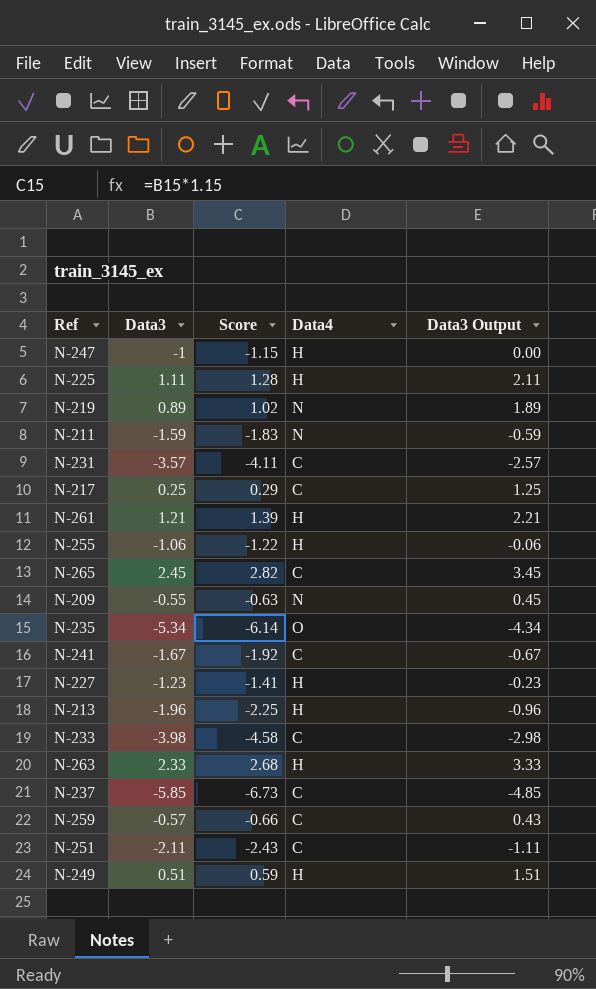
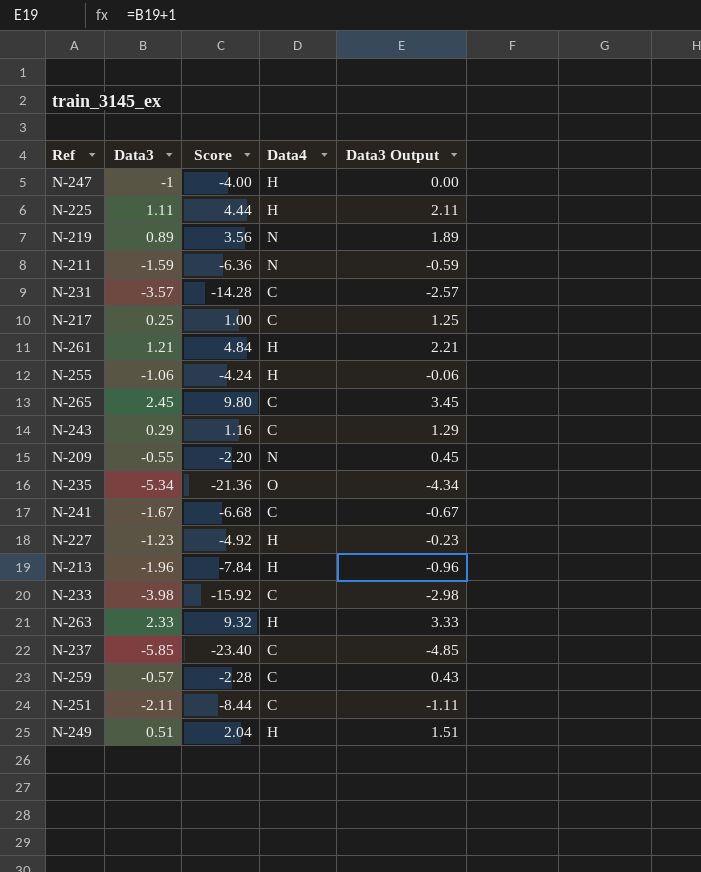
column Score | formula: [Data3] * 1.15 -> [Data3] * 4
row N-243: none -> 0.29 | 1.16 | C | 1.29

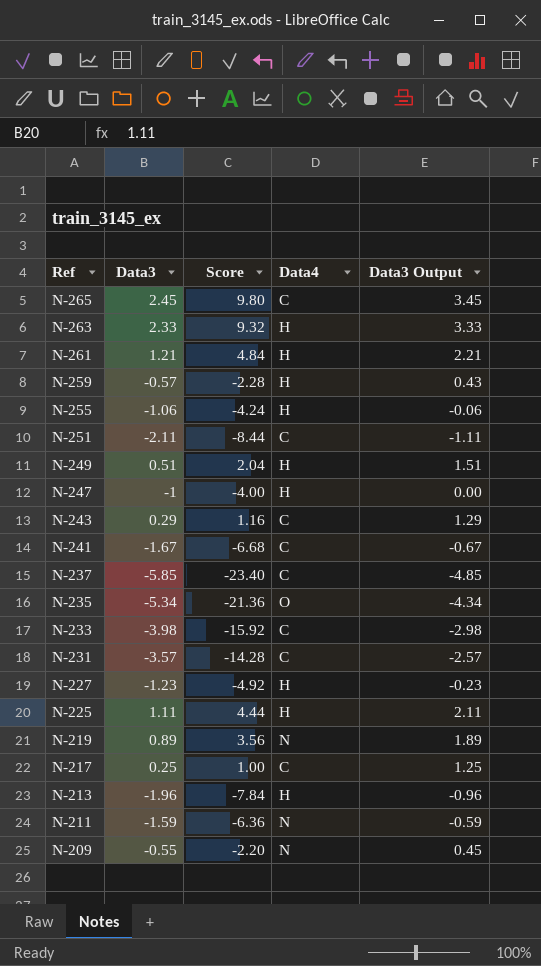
row order: none -> Ref descending
N-259 | Data4: C -> H

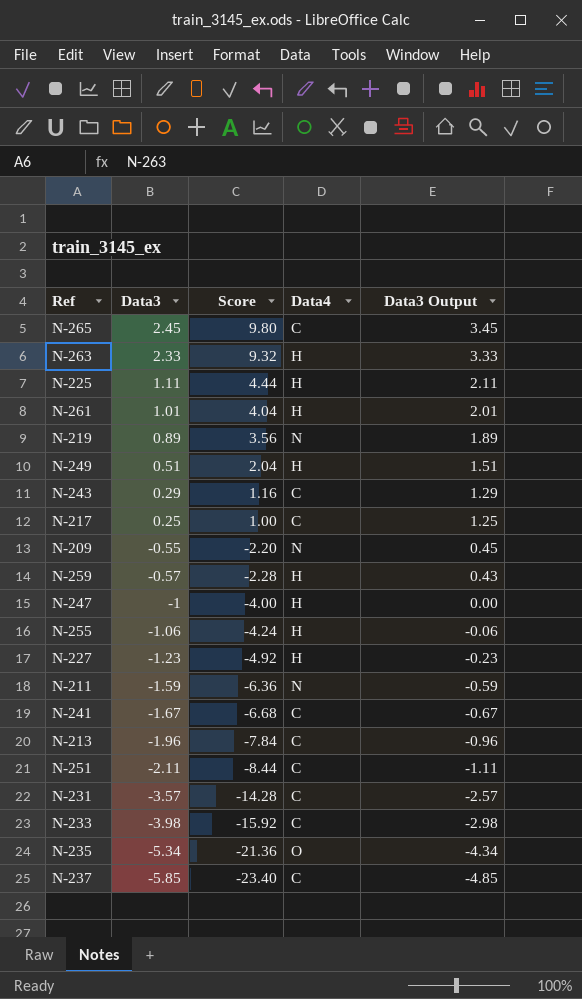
row order: Ref descending -> Data3 descending
N-261 | Data3: 1.21 -> 1.01
N-261 | Score: 4.84 -> 4.04
N-261 | Data3 Output: 2.21 -> 2.01
N-213 | Data4: H -> C

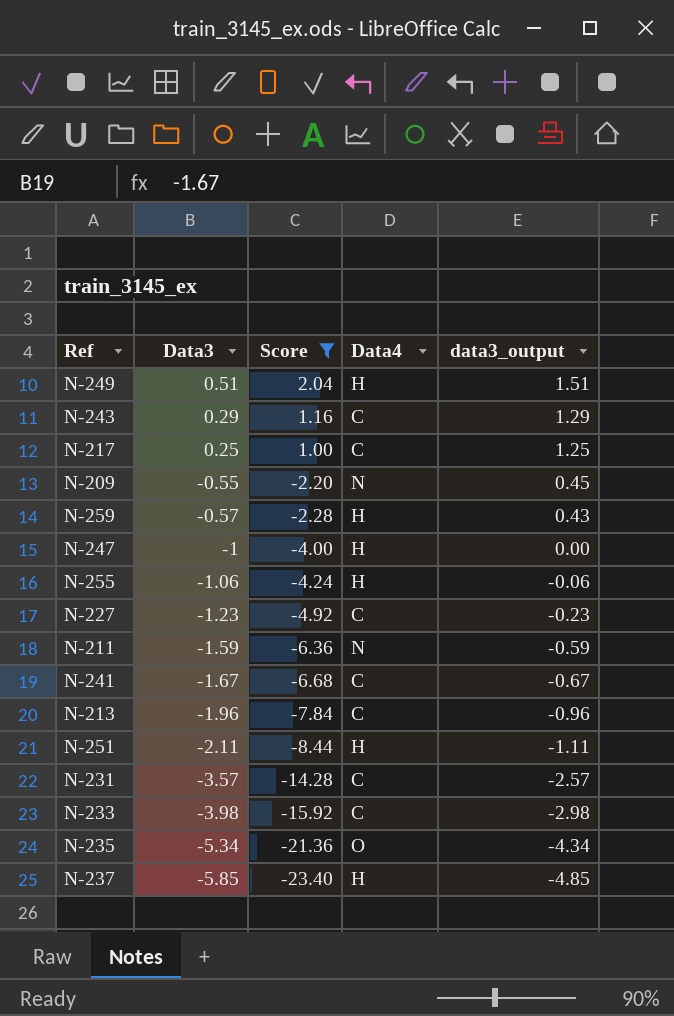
filter: none -> Score <= 2.04
column name: Data3 Output -> data3_output
N-227 | Data4: H -> C
N-251 | Data4: C -> H
N-237 | Data4: C -> H

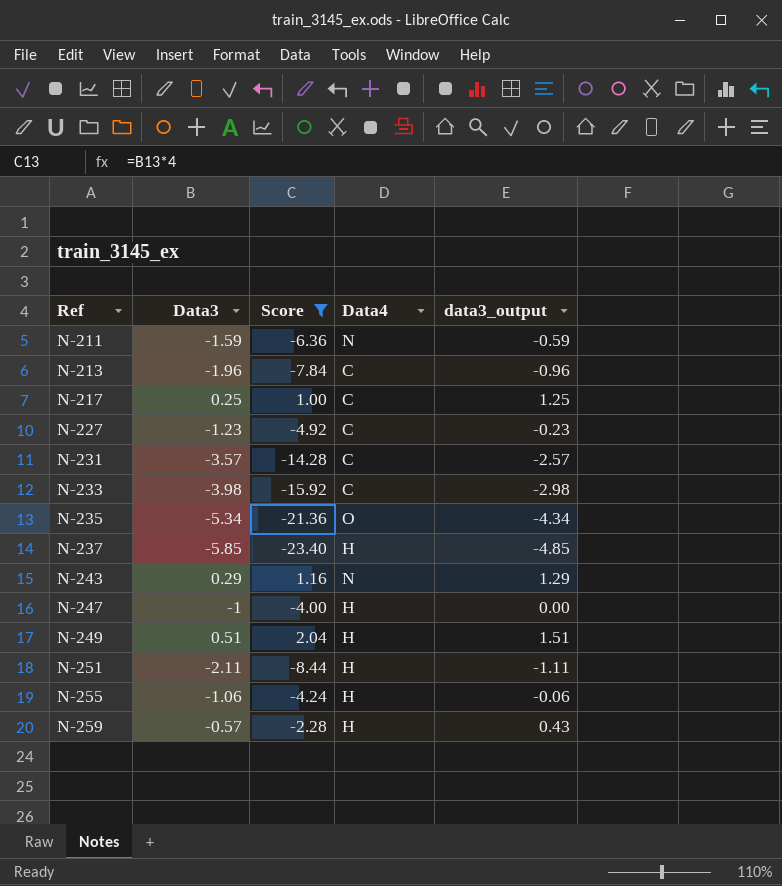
row order: Data3 descending -> Ref ascending
row N-209: -0.55 | -2.20 | N | 0.45 -> none
row N-241: -1.67 | -6.68 | C | -0.67 -> none
N-243 | Data4: C -> N

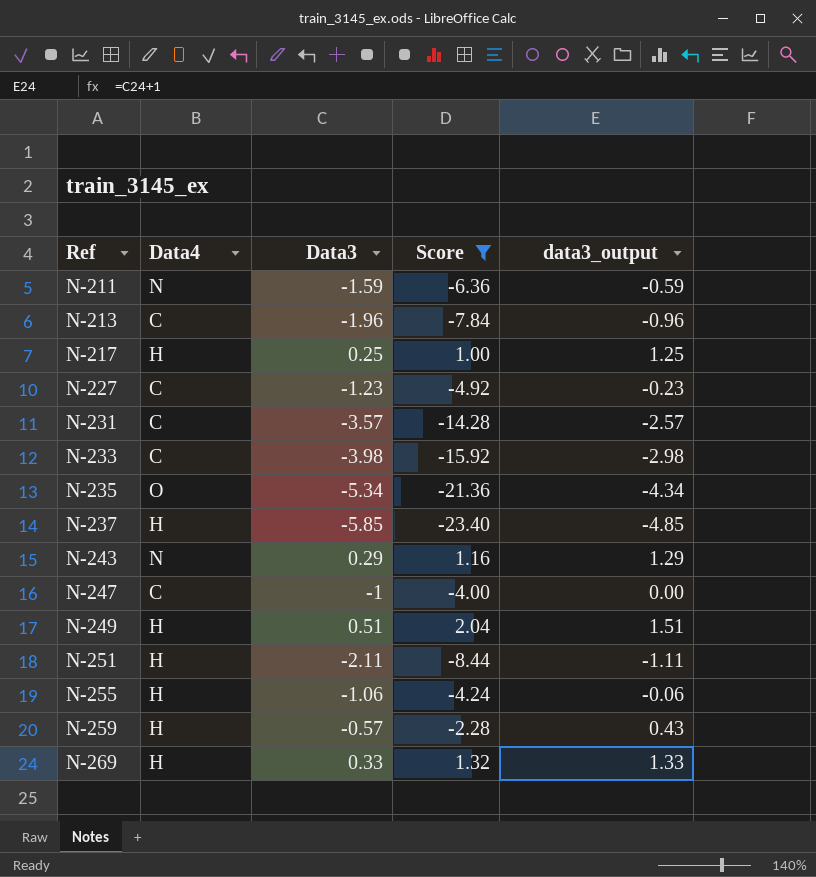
column Data4 | position: 4 -> 2
N-217 | Data4: C -> H
N-247 | Data4: H -> C
row N-269: none -> H | 0.33 | 1.32 | 1.33

